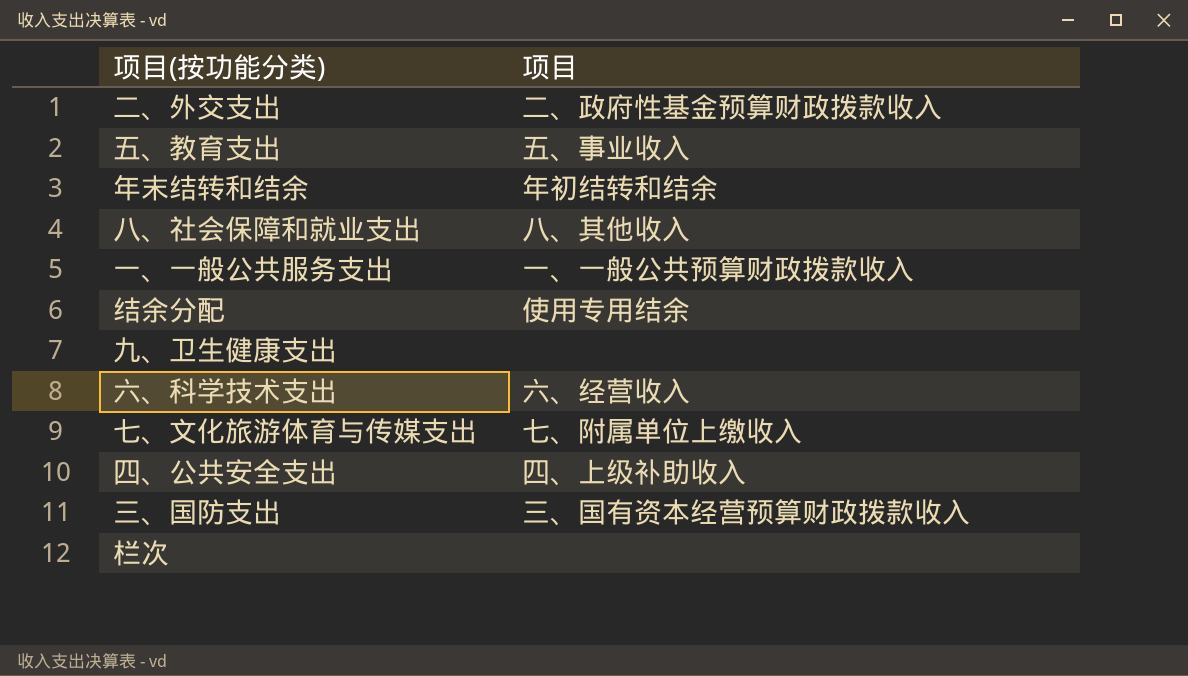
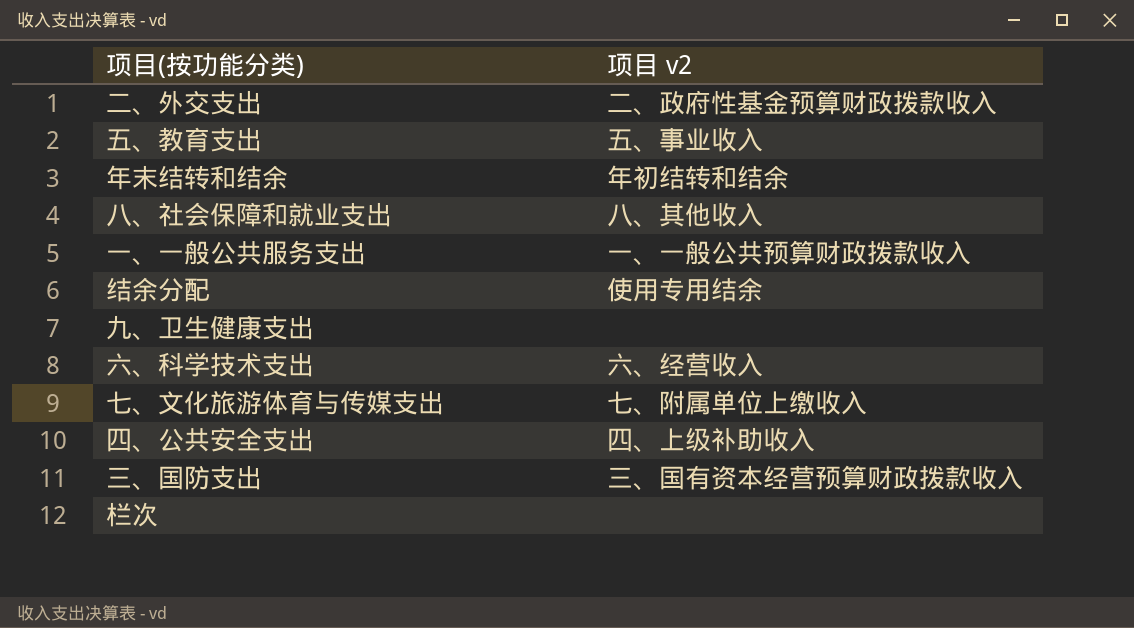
column name: 项目 -> 项目 v2

